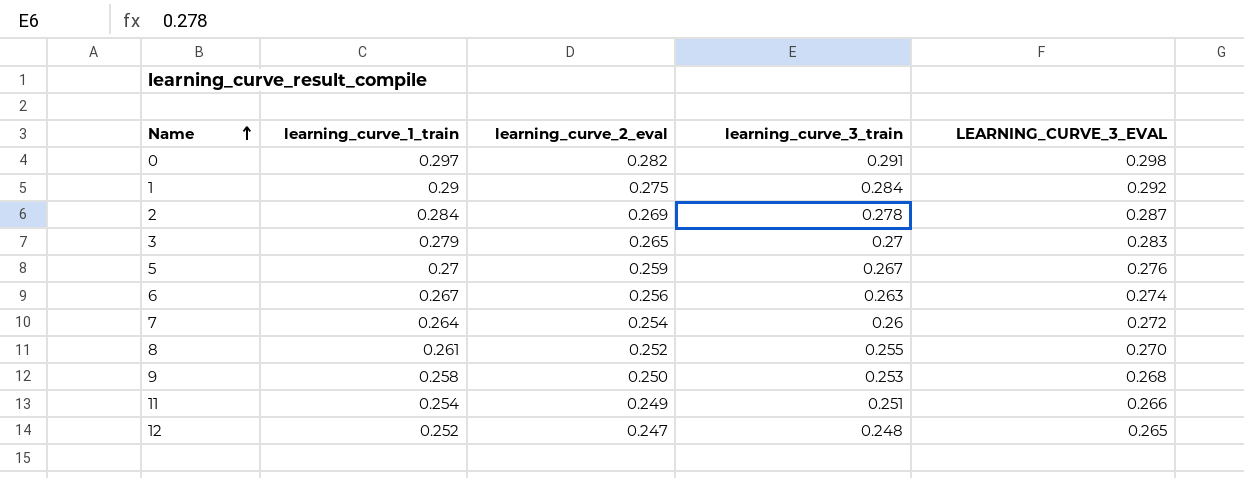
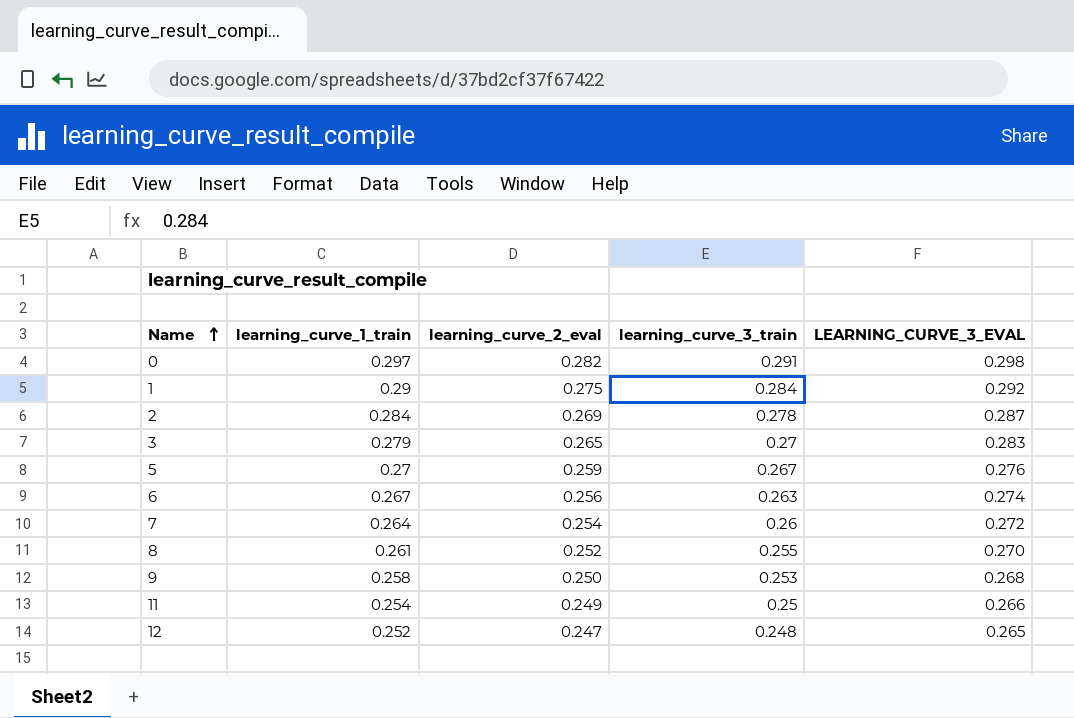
11 | learning_curve_3_train: 0.251 -> 0.25

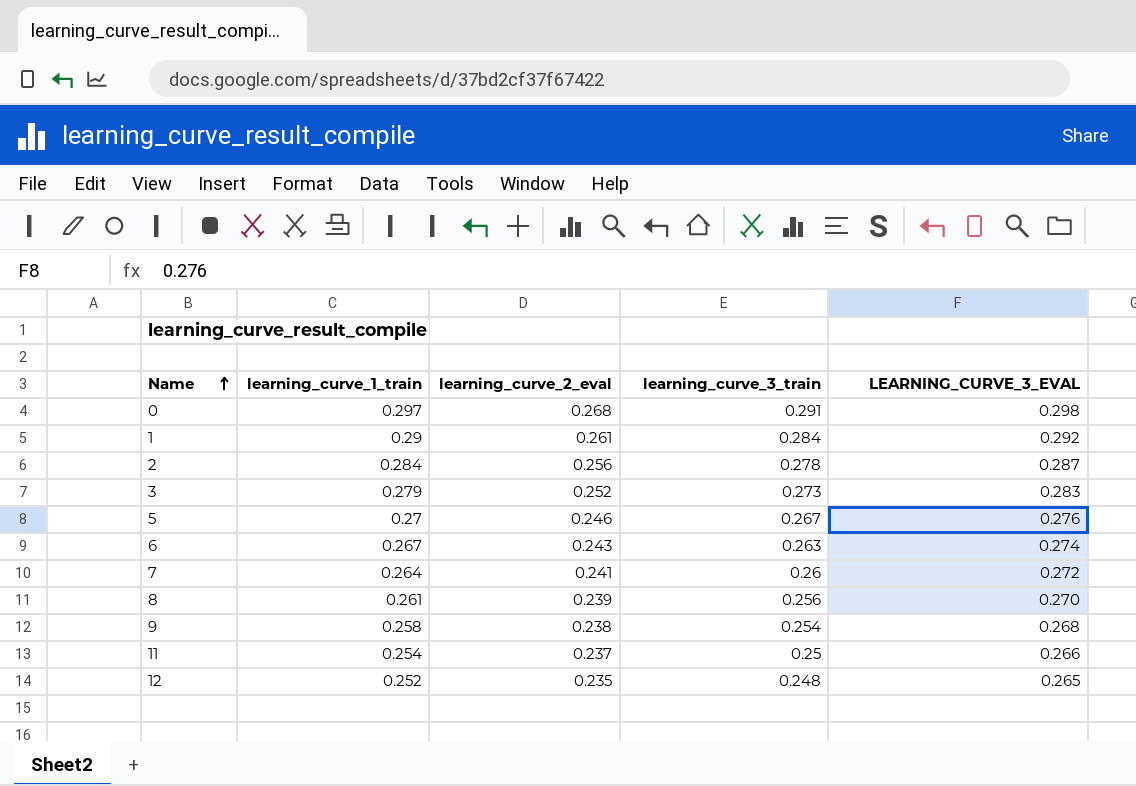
0 | learning_curve_2_eval: 0.282 -> 0.268
1 | learning_curve_2_eval: 0.275 -> 0.261
2 | learning_curve_2_eval: 0.269 -> 0.256
3 | learning_curve_2_eval: 0.265 -> 0.252
3 | learning_curve_3_train: 0.27 -> 0.273
5 | learning_curve_2_eval: 0.259 -> 0.246
6 | learning_curve_2_eval: 0.256 -> 0.243
7 | learning_curve_2_eval: 0.254 -> 0.241
8 | learning_curve_2_eval: 0.252 -> 0.239
8 | learning_curve_3_train: 0.255 -> 0.256
9 | learning_curve_2_eval: 0.250 -> 0.238
9 | learning_curve_3_train: 0.253 -> 0.254
11 | learning_curve_2_eval: 0.249 -> 0.237
12 | learning_curve_2_eval: 0.247 -> 0.235

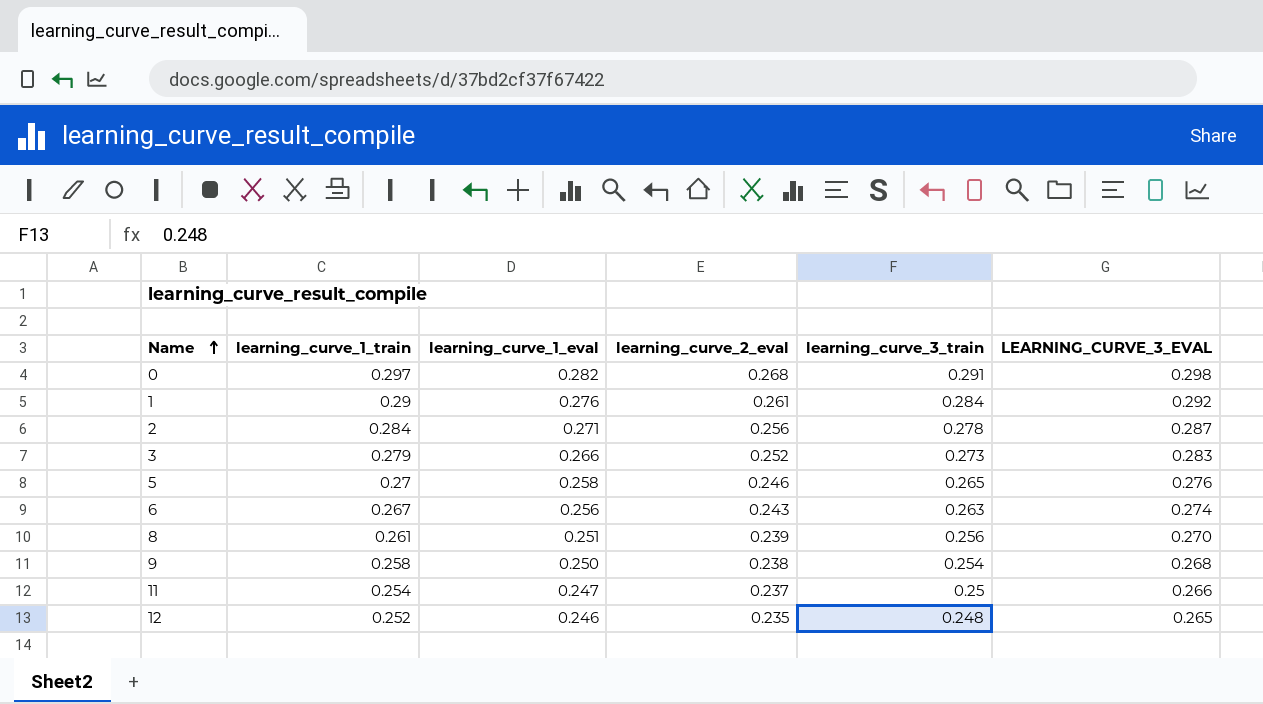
column learning_curve_1_eval | position: none -> 3
row 7: 0.264 | 0.241 | 0.26 | 0.272 -> none
5 | learning_curve_3_train: 0.267 -> 0.265

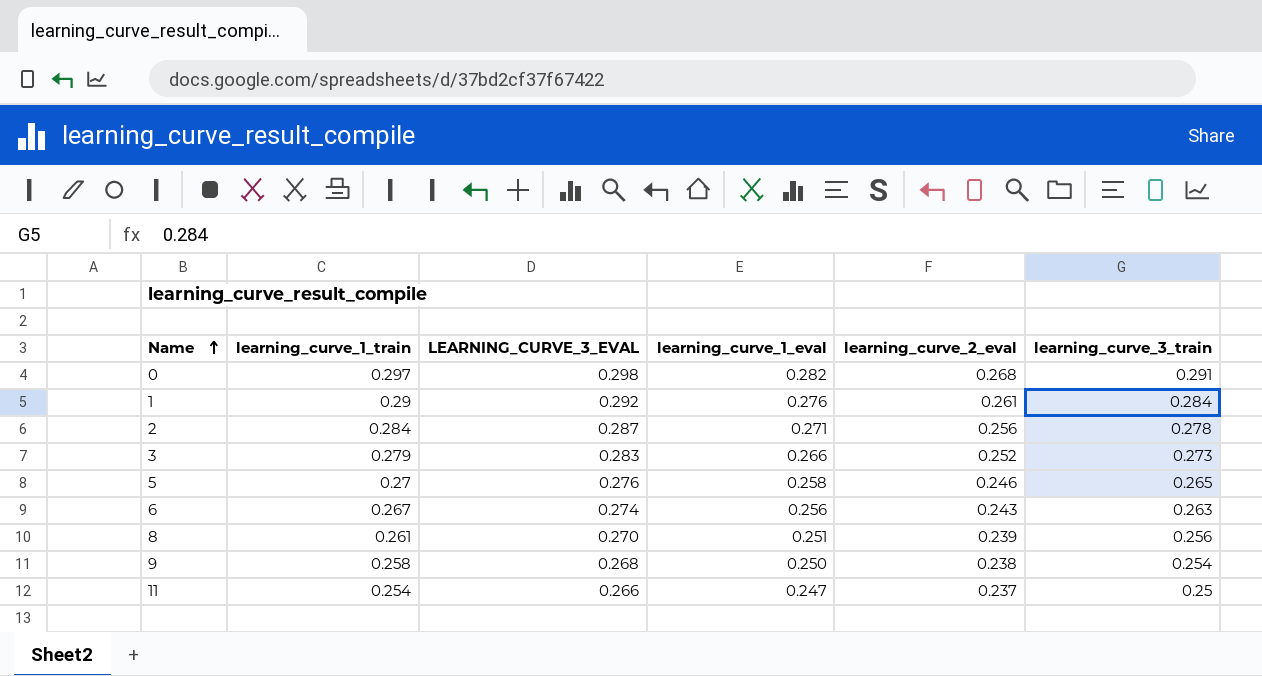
column LEARNING_CURVE_3_EVAL | position: 6 -> 3
row 12: 0.252 | 0.246 | 0.235 | 0.248 | 0.265 -> none

